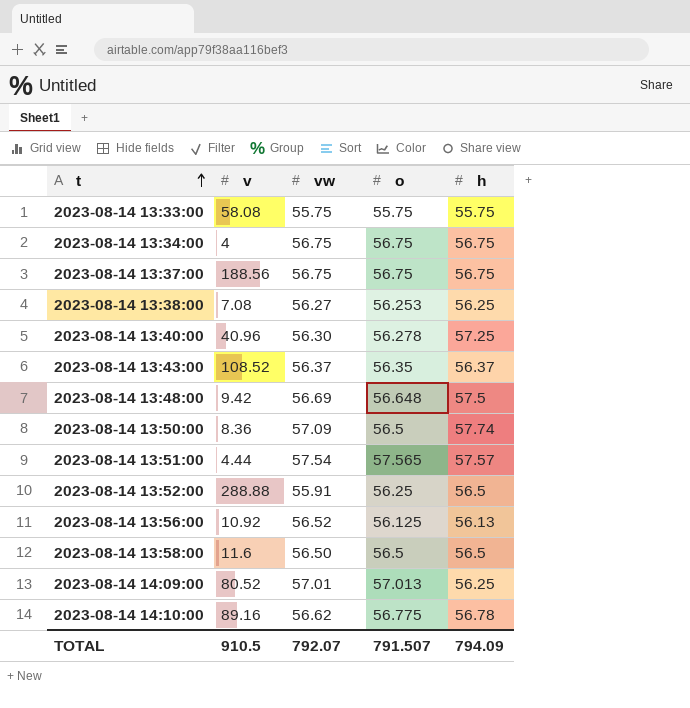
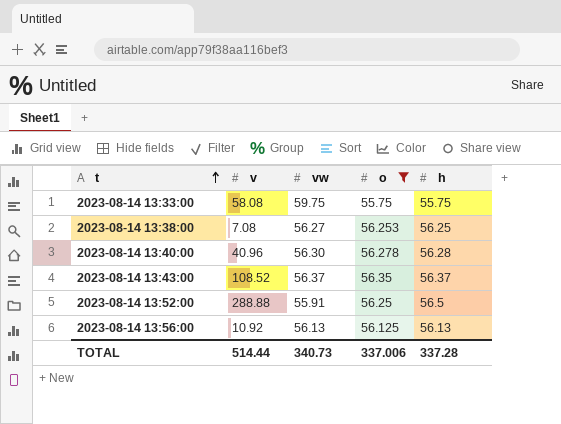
filter: none -> o <= 56.35
2023-08-14 13:33:00 | vw: 55.75 -> 59.75
2023-08-14 13:40:00 | h: 57.25 -> 56.28
2023-08-14 13:56:00 | vw: 56.52 -> 56.13
TOTAL | v: 910.5 -> 514.44
TOTAL | vw: 792.07 -> 340.73
TOTAL | o: 791.507 -> 337.006
TOTAL | h: 794.09 -> 337.28

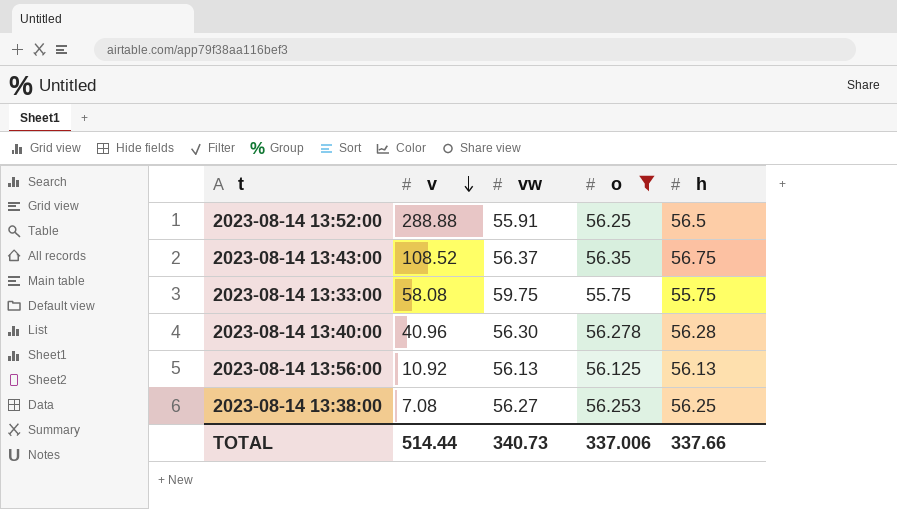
row order: t ascending -> v descending
2023-08-14 13:43:00 | h: 56.37 -> 56.75
TOTAL | h: 337.28 -> 337.66

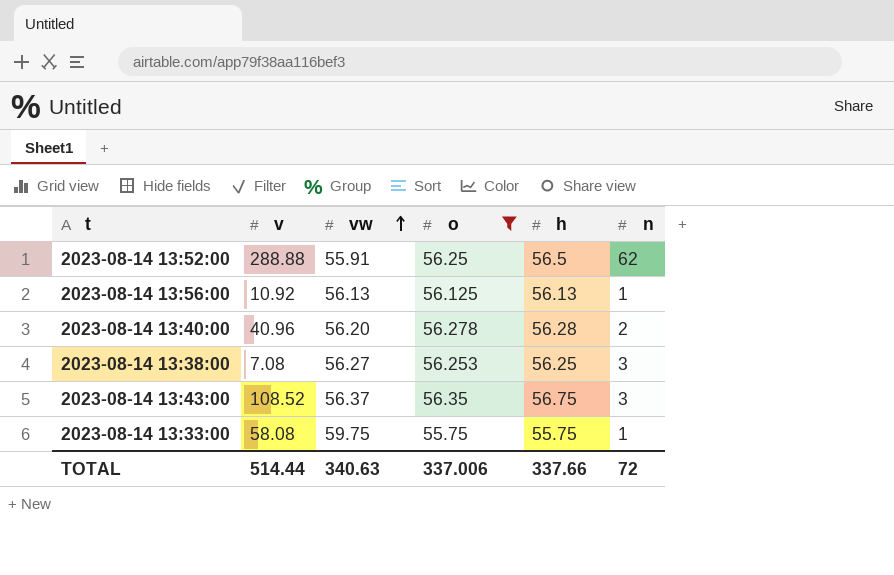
row order: v descending -> vw ascending
column n | position: none -> 6
2023-08-14 13:40:00 | vw: 56.30 -> 56.20
TOTAL | vw: 340.73 -> 340.63

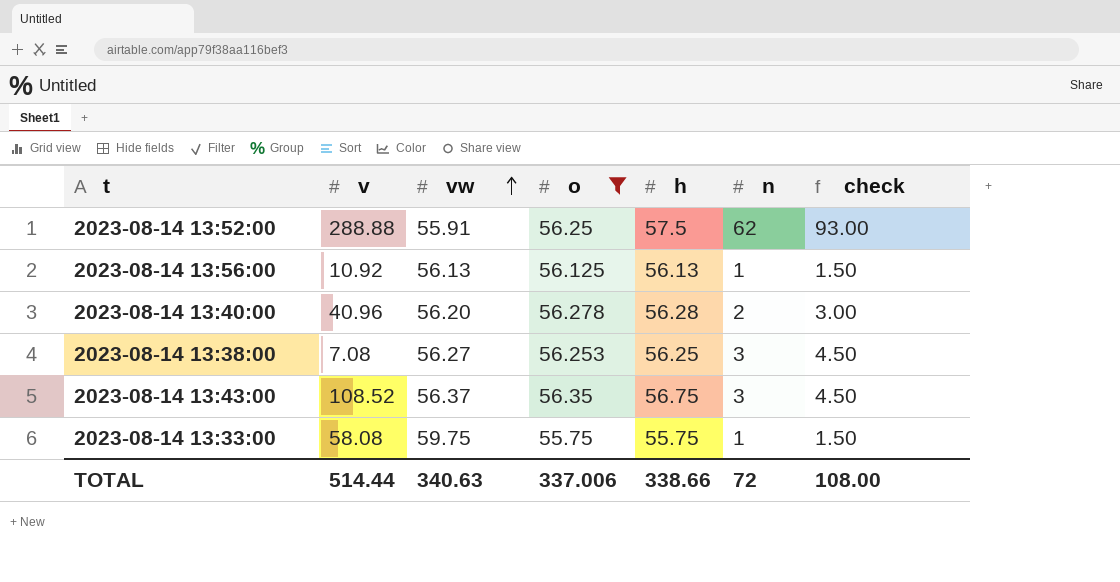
column check | formula: none -> [n] * 1.5
2023-08-14 13:52:00 | h: 56.5 -> 57.5
TOTAL | h: 337.66 -> 338.66

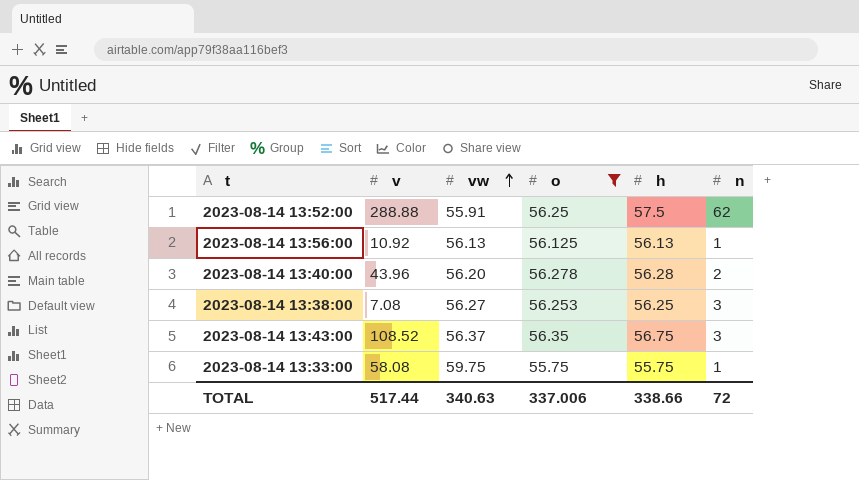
column check | formula: [n] * 1.5 -> none
2023-08-14 13:40:00 | v: 40.96 -> 43.96
TOTAL | v: 514.44 -> 517.44

